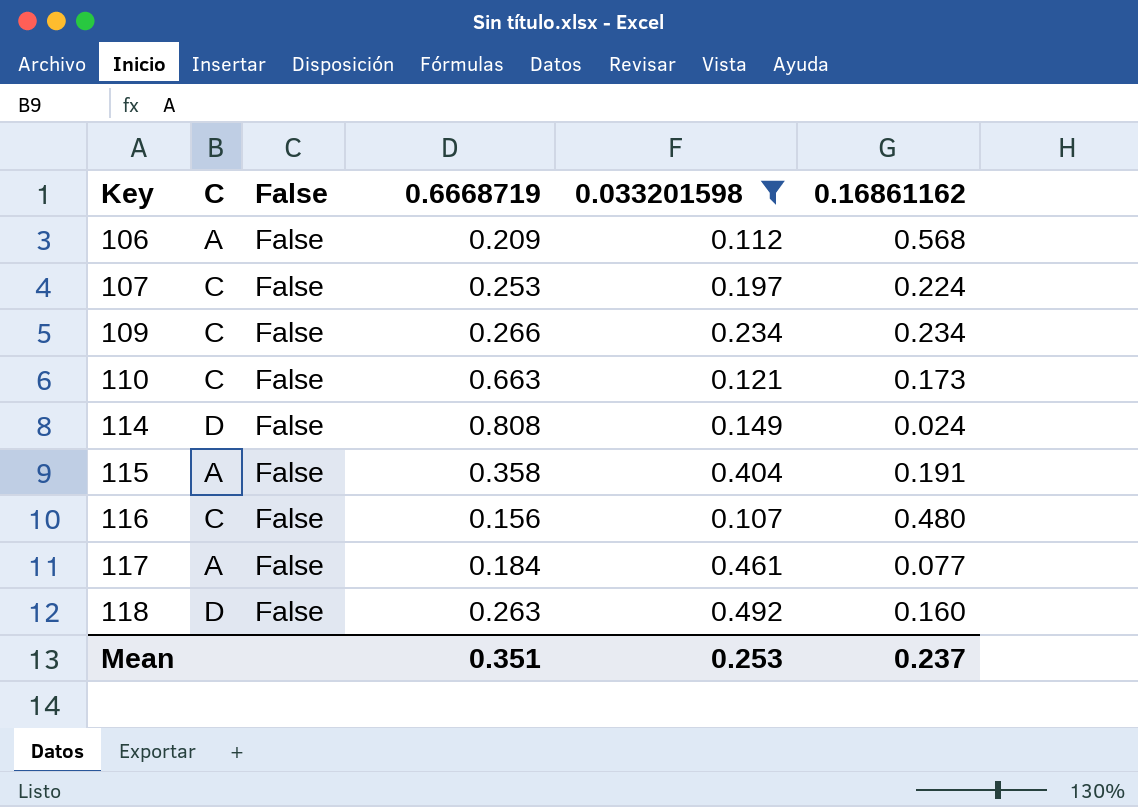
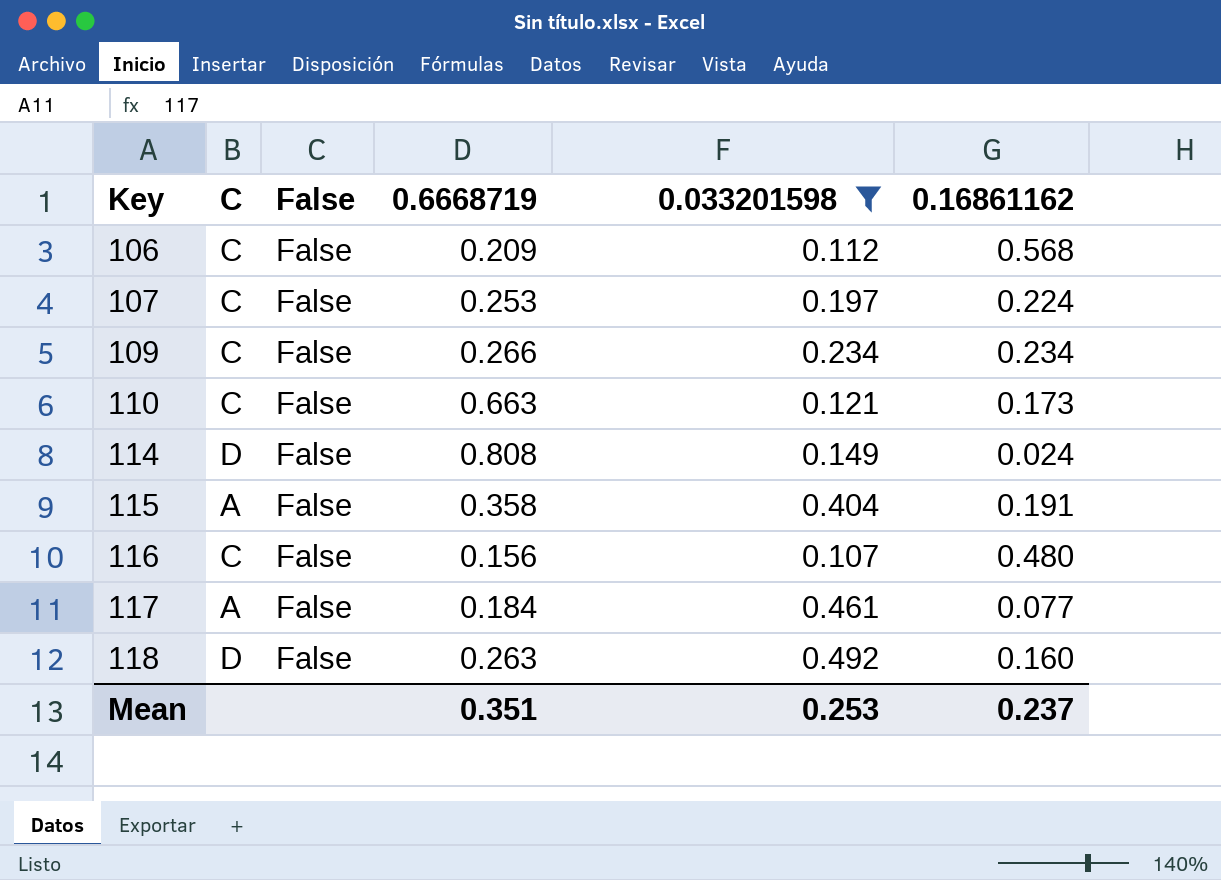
106 | C: A -> C

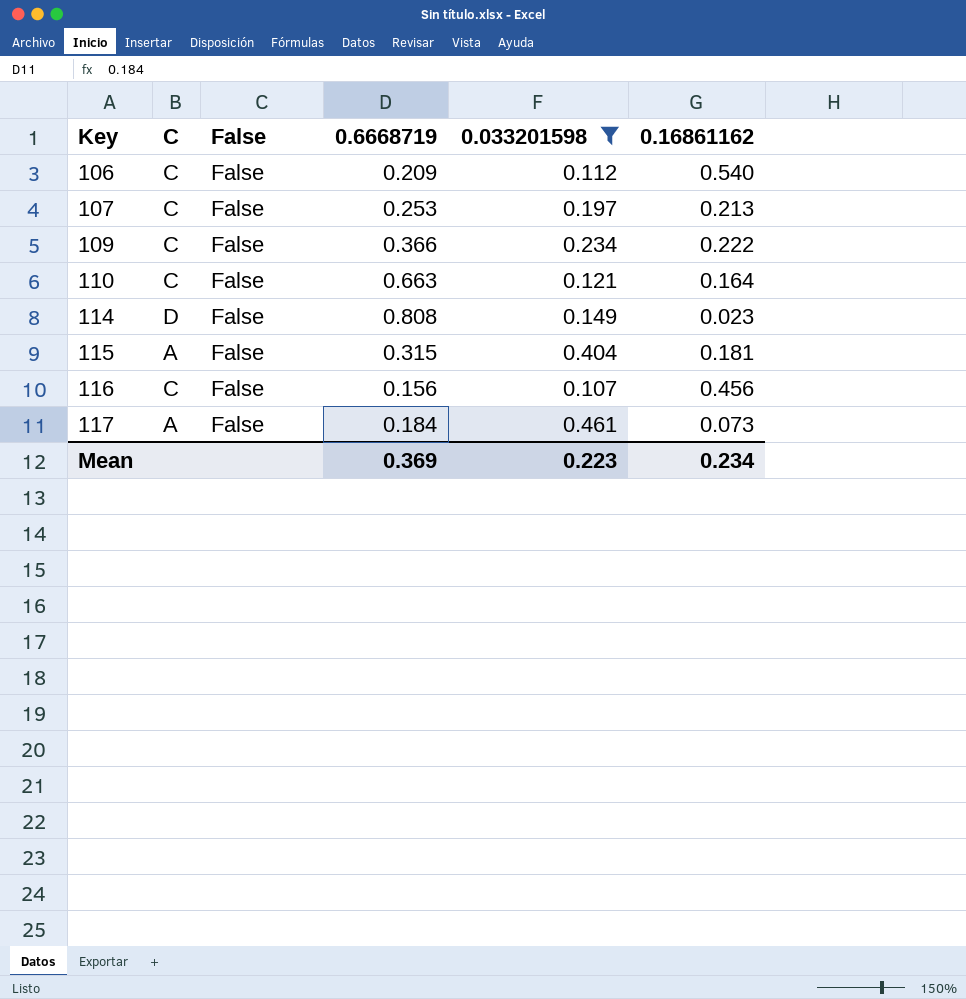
row 118: D | False | 0.263 | 0.492 | 0.160 -> none
106 | 0.16861162: 0.568 -> 0.540
107 | 0.16861162: 0.224 -> 0.213
109 | 0.6668719: 0.266 -> 0.366
109 | 0.16861162: 0.234 -> 0.222
110 | 0.16861162: 0.173 -> 0.164
114 | 0.16861162: 0.024 -> 0.023
115 | 0.6668719: 0.358 -> 0.315
115 | 0.16861162: 0.191 -> 0.181
116 | 0.16861162: 0.480 -> 0.456
117 | 0.16861162: 0.077 -> 0.073
Mean | 0.6668719: 0.351 -> 0.369
Mean | 0.033201598: 0.253 -> 0.223
Mean | 0.16861162: 0.237 -> 0.234

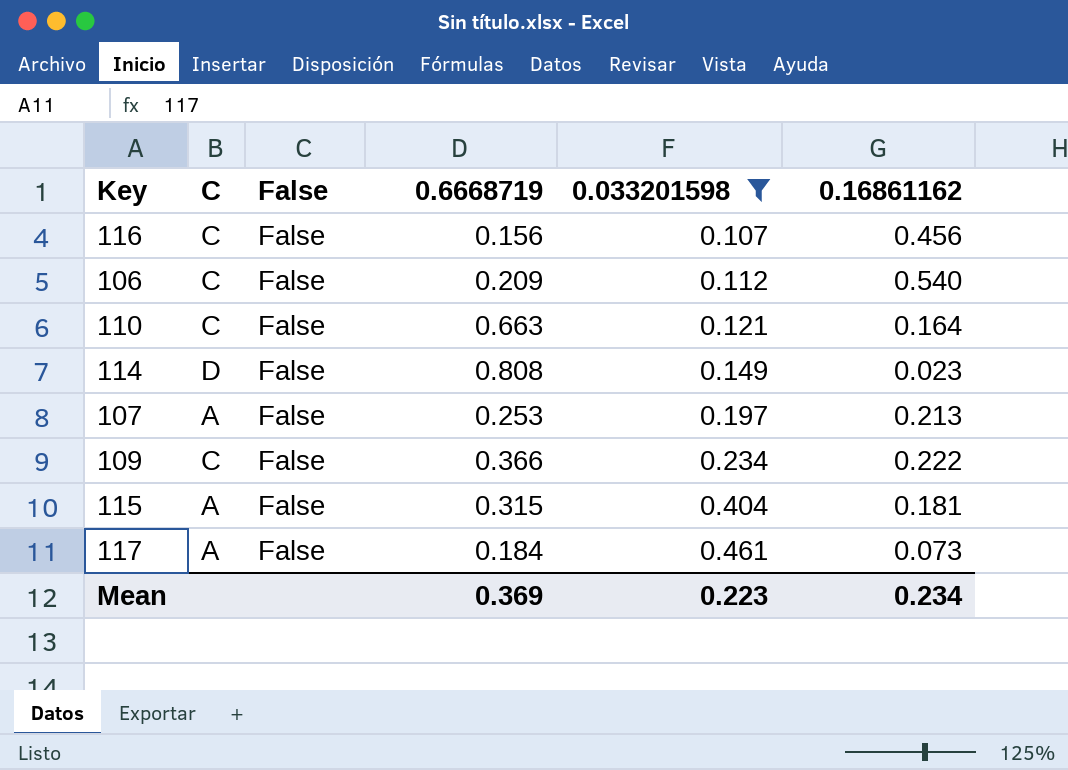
row order: Key ascending -> 0.033201598 ascending
107 | C: C -> A

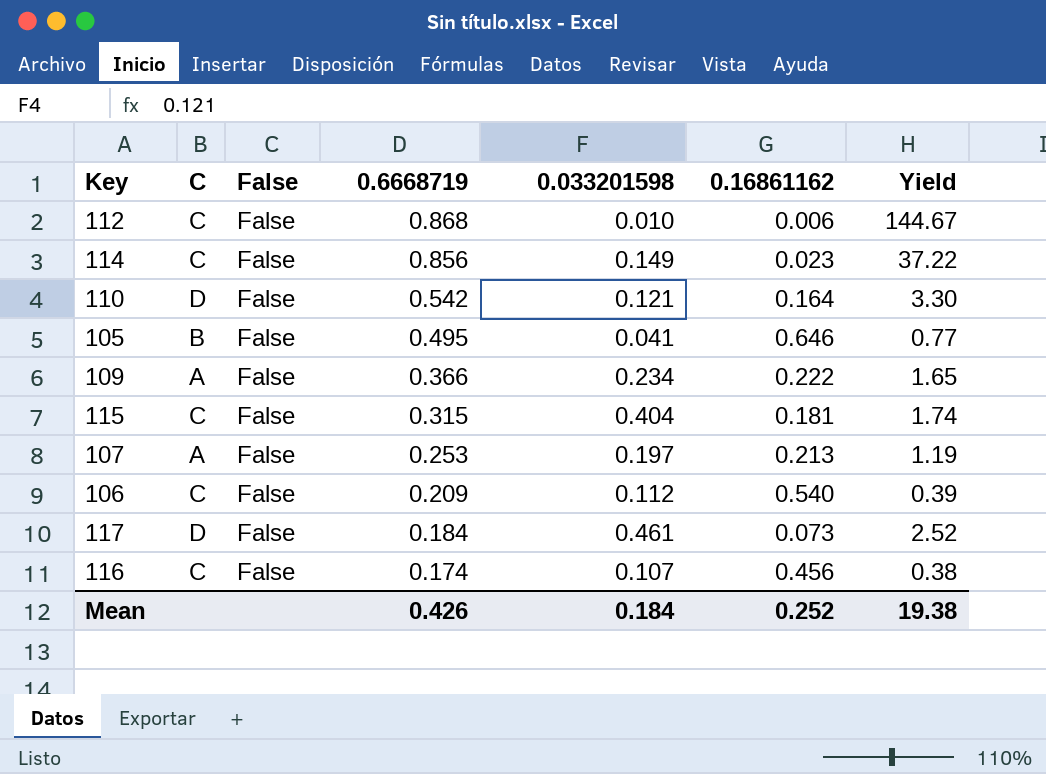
filter: 0.033201598 >= 0.107 -> none
row order: 0.033201598 ascending -> 0.6668719 descending
column Yield | formula: none -> [0.6668719] / [0.16861162]
114 | C: D -> C
114 | 0.6668719: 0.808 -> 0.856
110 | C: C -> D
110 | 0.6668719: 0.663 -> 0.542
109 | C: C -> A
115 | C: A -> C
117 | C: A -> D
116 | 0.6668719: 0.156 -> 0.174
Mean | 0.6668719: 0.369 -> 0.426
Mean | 0.033201598: 0.223 -> 0.184
Mean | 0.16861162: 0.234 -> 0.252

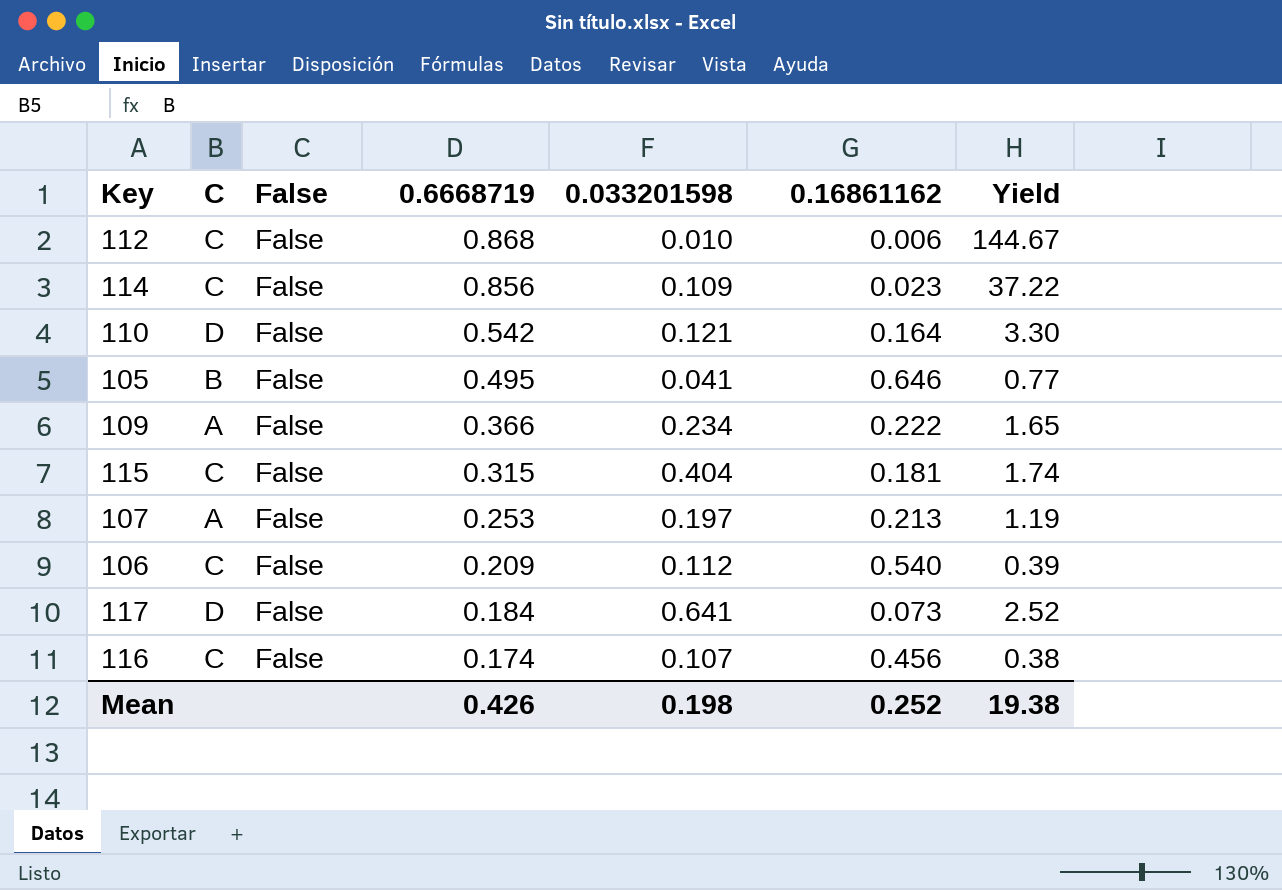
114 | 0.033201598: 0.149 -> 0.109
117 | 0.033201598: 0.461 -> 0.641
Mean | 0.033201598: 0.184 -> 0.198

